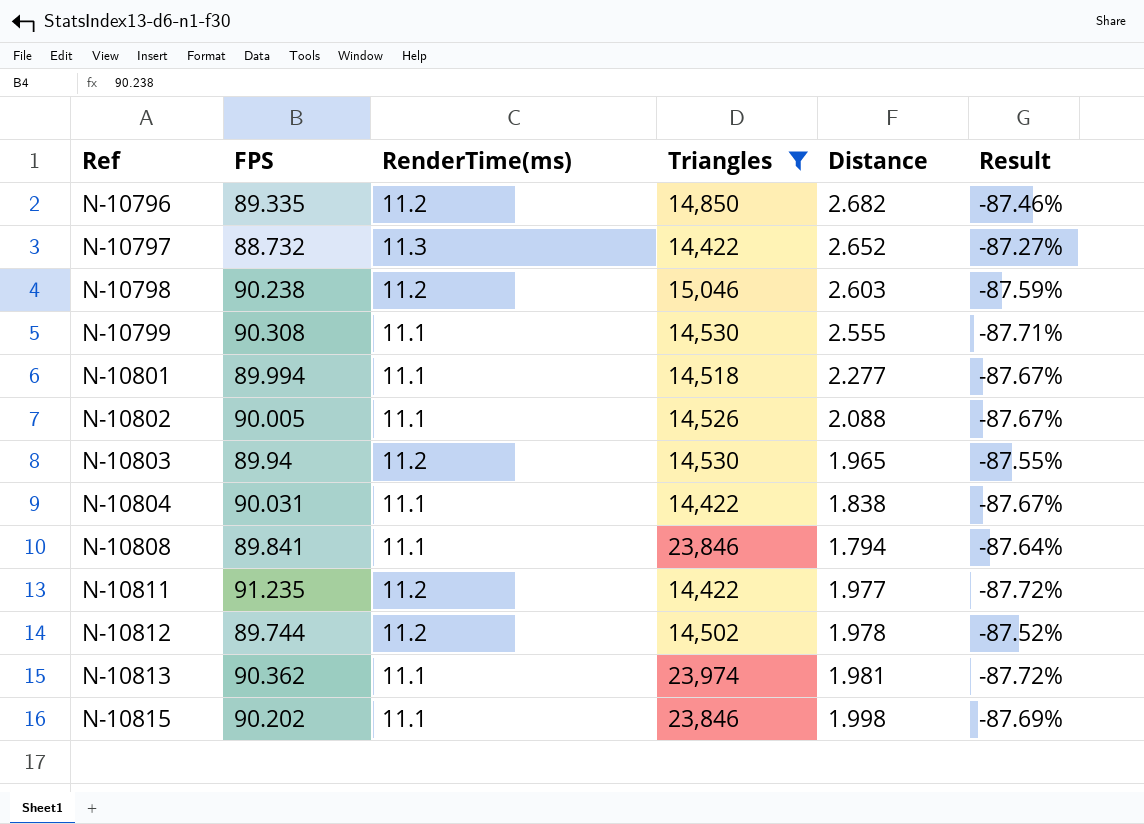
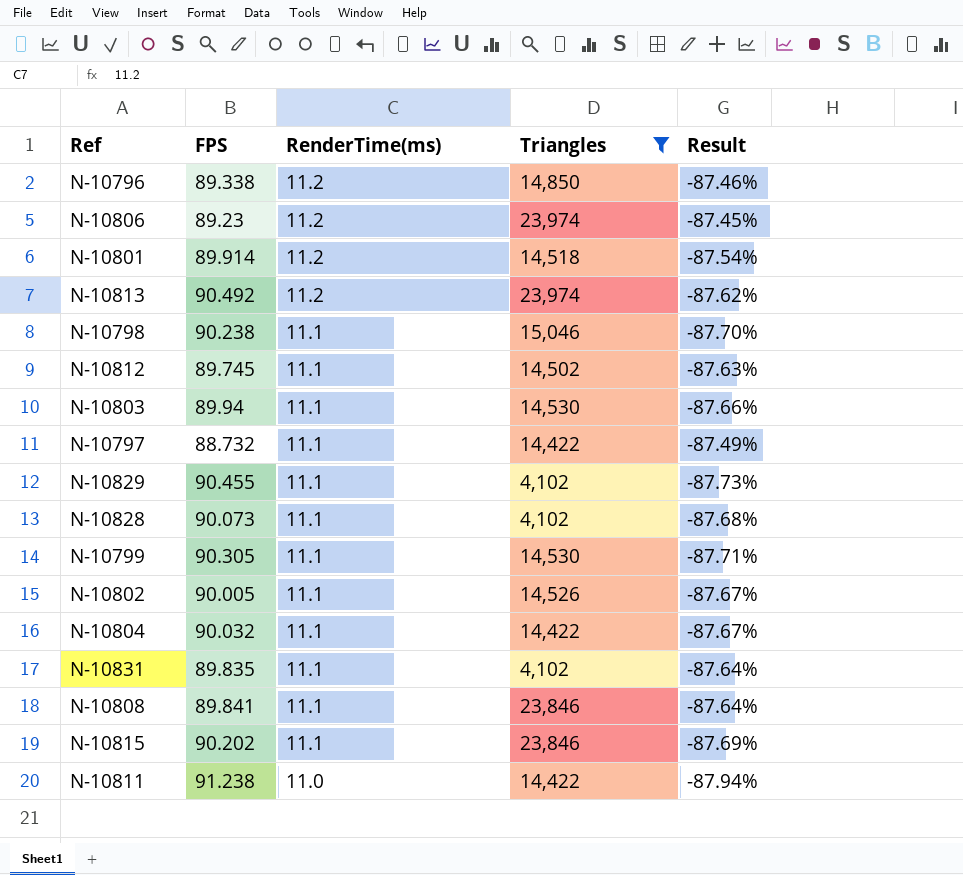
row order: Ref ascending -> RenderTime(ms) descending
column Distance | position: 5 -> none
N-10796 | FPS: 89.335 -> 89.338
row N-10806: none -> 89.23 | 11.2 | 23,974 | -87.45%
N-10801 | FPS: 89.994 -> 89.914
N-10801 | RenderTime(ms): 11.1 -> 11.2
N-10801 | Result: -87.67% -> -87.54%
N-10813 | FPS: 90.362 -> 90.492
N-10813 | RenderTime(ms): 11.1 -> 11.2
N-10813 | Result: -87.72% -> -87.62%
N-10798 | RenderTime(ms): 11.2 -> 11.1
N-10798 | Result: -87.59% -> -87.70%
N-10812 | FPS: 89.744 -> 89.745
N-10812 | RenderTime(ms): 11.2 -> 11.1
N-10812 | Result: -87.52% -> -87.63%
N-10803 | RenderTime(ms): 11.2 -> 11.1
N-10803 | Result: -87.55% -> -87.66%
N-10797 | RenderTime(ms): 11.3 -> 11.1
N-10797 | Result: -87.27% -> -87.49%
row N-10829: none -> 90.455 | 11.1 | 4,102 | -87.73%
row N-10828: none -> 90.073 | 11.1 | 4,102 | -87.68%
N-10799 | FPS: 90.308 -> 90.305
N-10804 | FPS: 90.031 -> 90.032
row N-10831: none -> 89.835 | 11.1 | 4,102 | -87.64%
N-10811 | FPS: 91.235 -> 91.238
N-10811 | RenderTime(ms): 11.2 -> 11.0
N-10811 | Result: -87.72% -> -87.94%

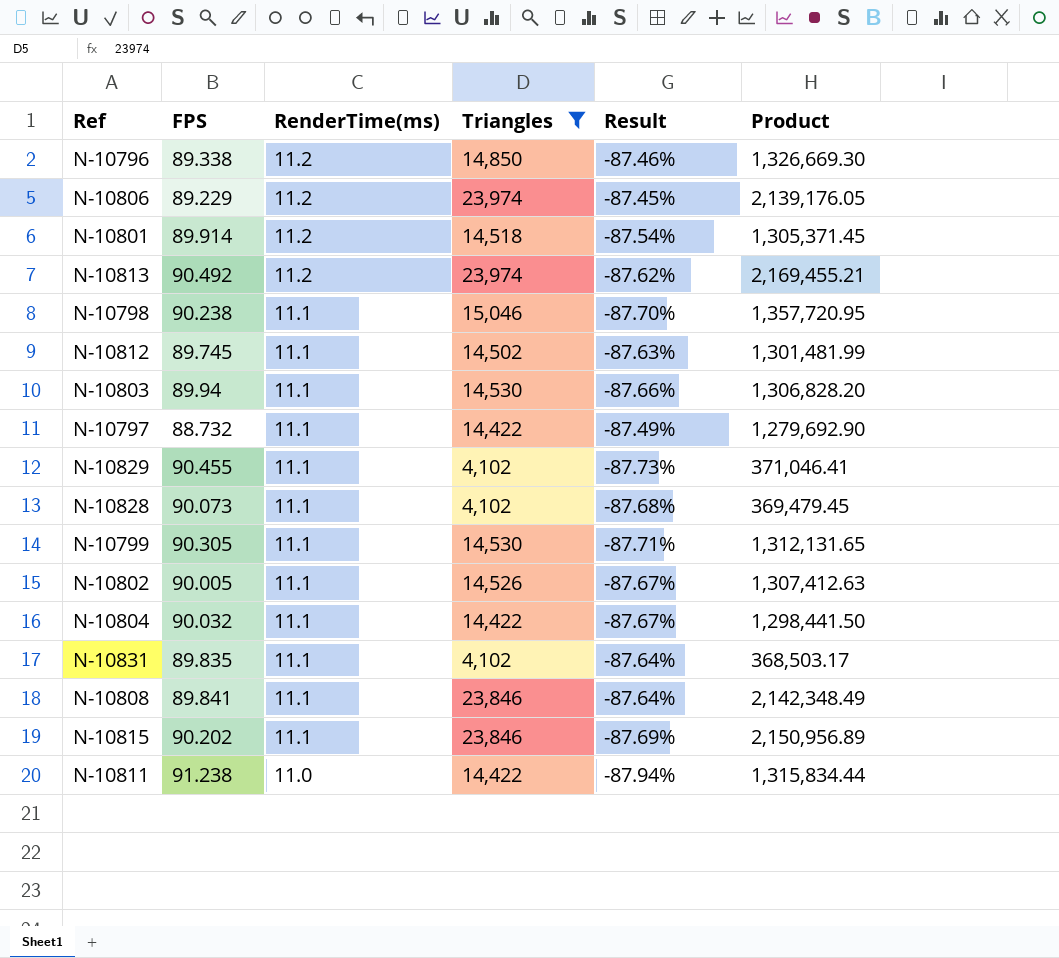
column Product | formula: none -> [FPS] * [Triangles]
N-10806 | FPS: 89.23 -> 89.229

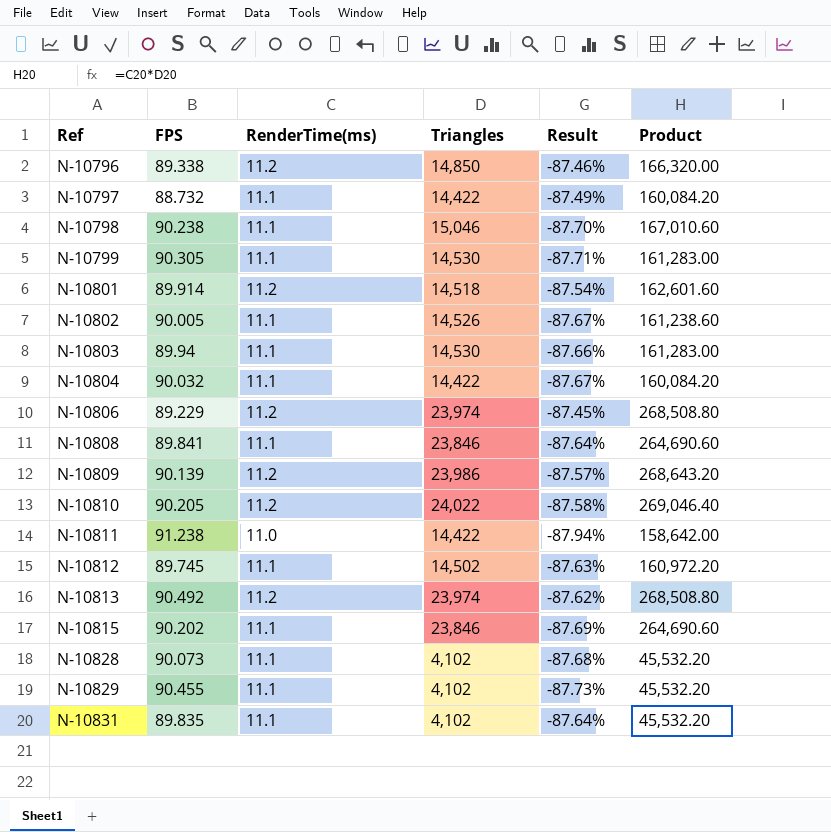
filter: Triangles <= 23,974 -> none
row order: RenderTime(ms) descending -> Ref ascending
column Product | formula: [FPS] * [Triangles] -> [RenderTime(ms)] * [Triangles]

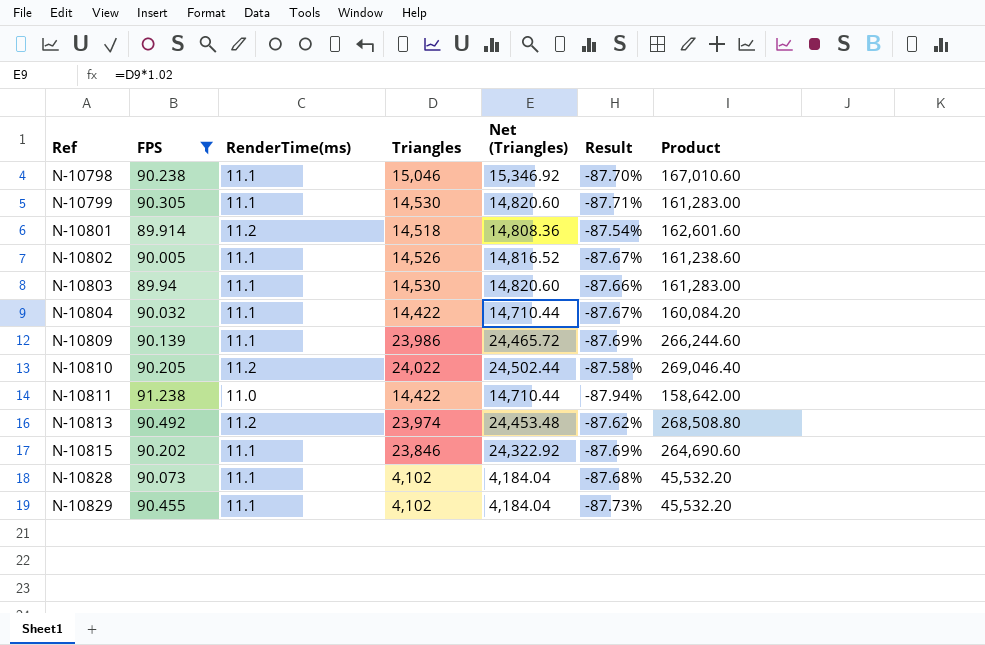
filter: none -> FPS >= 89.914
column Net (Triangles) | formula: none -> [Triangles] * 1.02
N-10809 | RenderTime(ms): 11.2 -> 11.1
N-10809 | Result: -87.57% -> -87.69%
N-10809 | Product: 268,643.20 -> 266,244.60

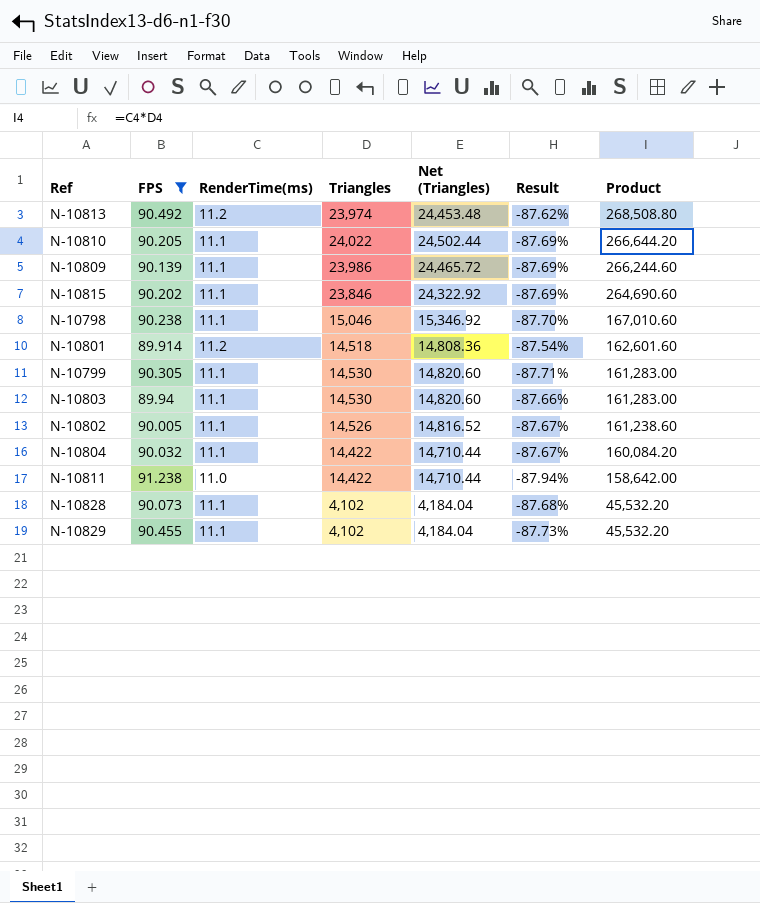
row order: Ref ascending -> Product descending
N-10810 | RenderTime(ms): 11.2 -> 11.1
N-10810 | Result: -87.58% -> -87.69%
N-10810 | Product: 269,046.40 -> 266,644.20

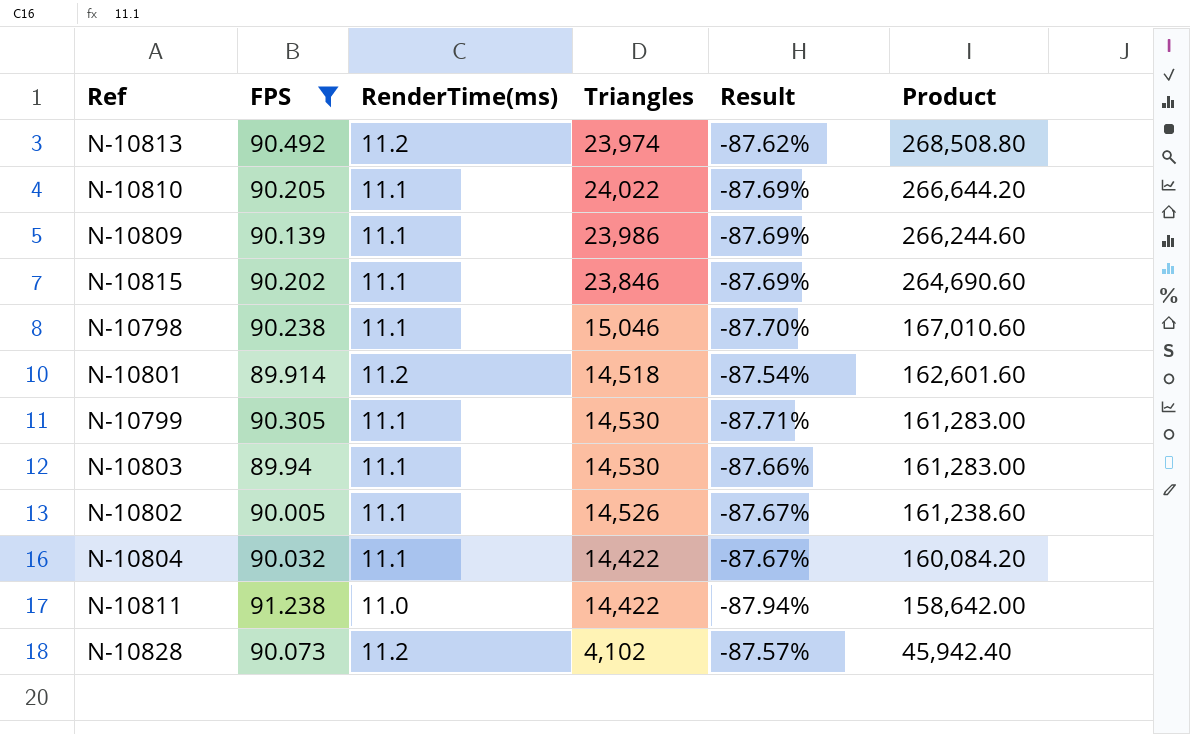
column Net (Triangles) | formula: [Triangles] * 1.02 -> none
row N-10829: 90.455 | 11.1 | 4,102 | 4,184.04 | -87.73% | 45,532.20 -> none
N-10828 | RenderTime(ms): 11.1 -> 11.2
N-10828 | Result: -87.68% -> -87.57%
N-10828 | Product: 45,532.20 -> 45,942.40

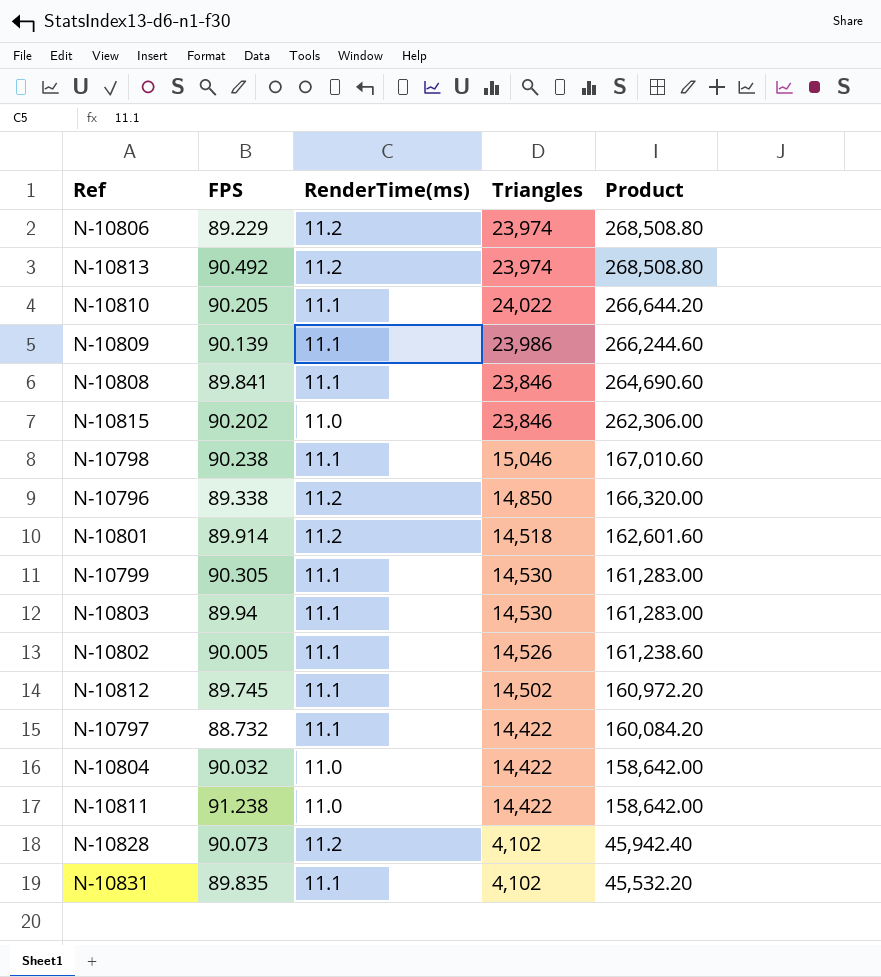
filter: FPS >= 89.914 -> none
column Result | formula: ([RenderTime(ms)] - [FPS]) / [FPS] -> none
N-10815 | RenderTime(ms): 11.1 -> 11.0
N-10815 | Product: 264,690.60 -> 262,306.00
N-10804 | RenderTime(ms): 11.1 -> 11.0
N-10804 | Product: 160,084.20 -> 158,642.00

